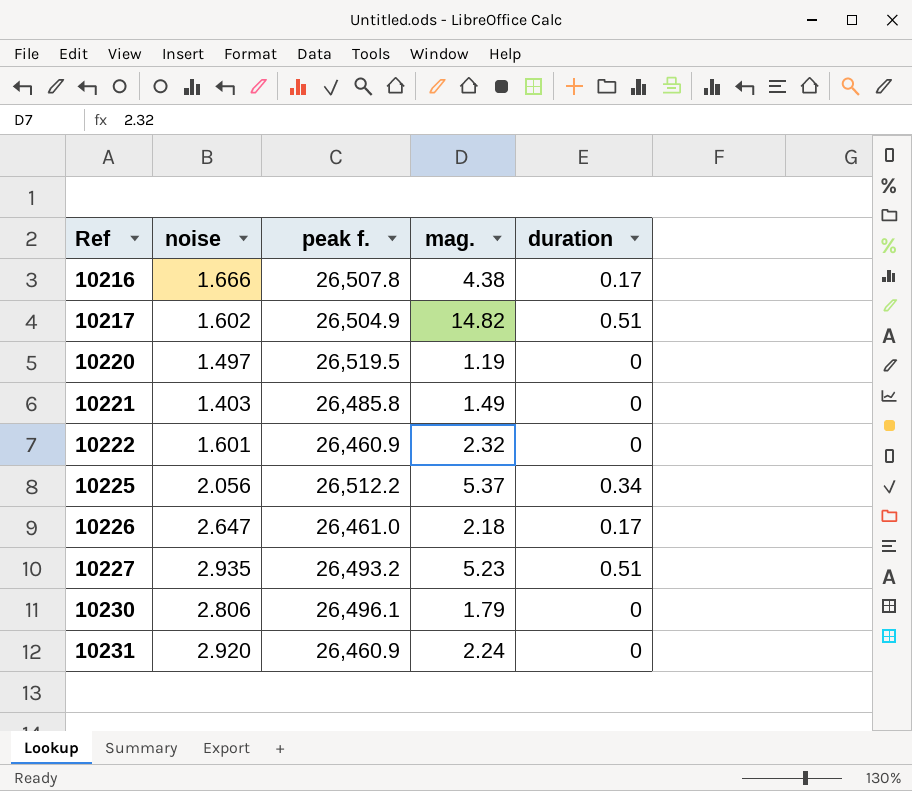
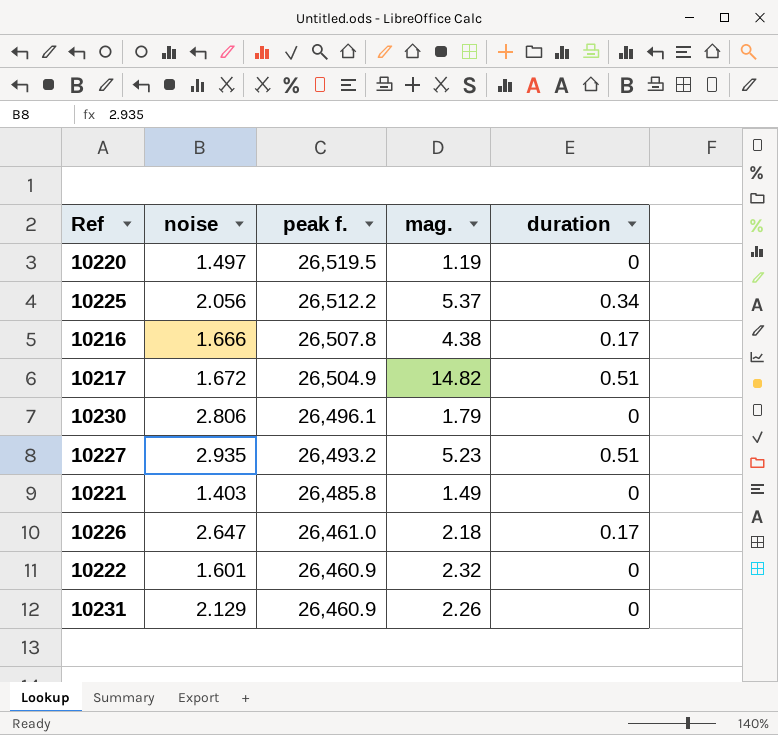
row order: Ref ascending -> peak f. descending
10217 | noise: 1.602 -> 1.672
10231 | noise: 2.920 -> 2.129
10231 | mag.: 2.24 -> 2.26

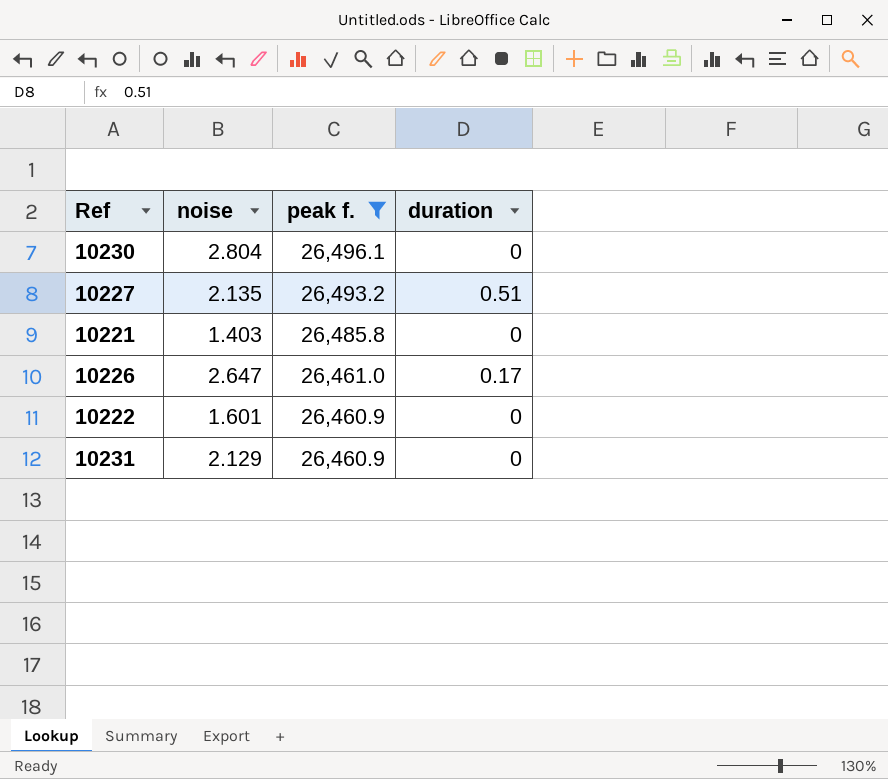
filter: none -> peak f. <= 26,496.1
column mag. | position: 4 -> none
10230 | noise: 2.806 -> 2.804
10227 | noise: 2.935 -> 2.135

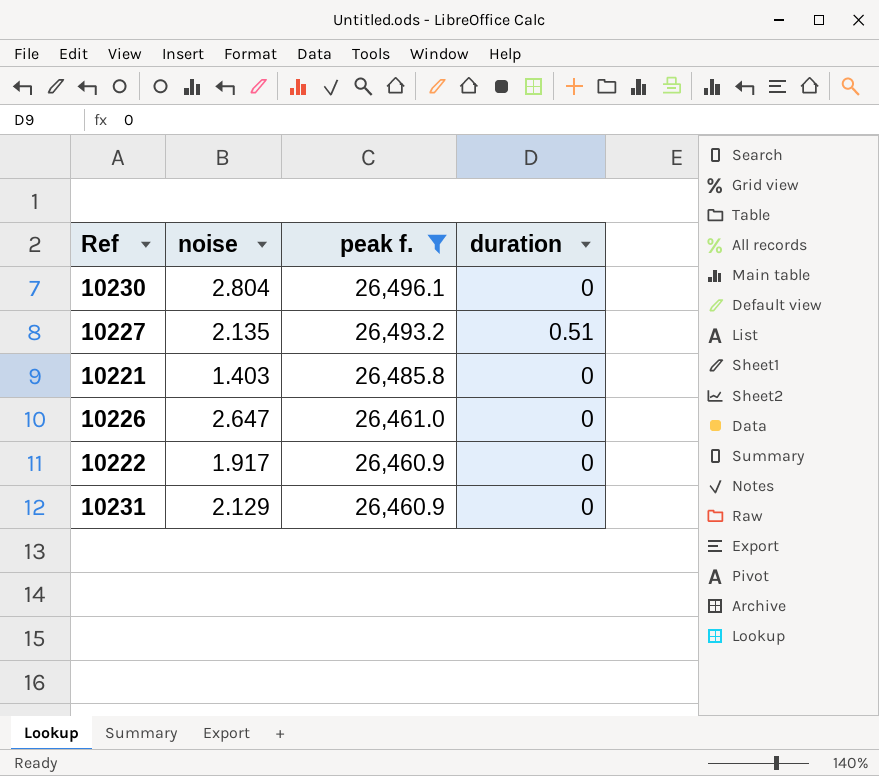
10226 | duration: 0.17 -> 0
10222 | noise: 1.601 -> 1.917

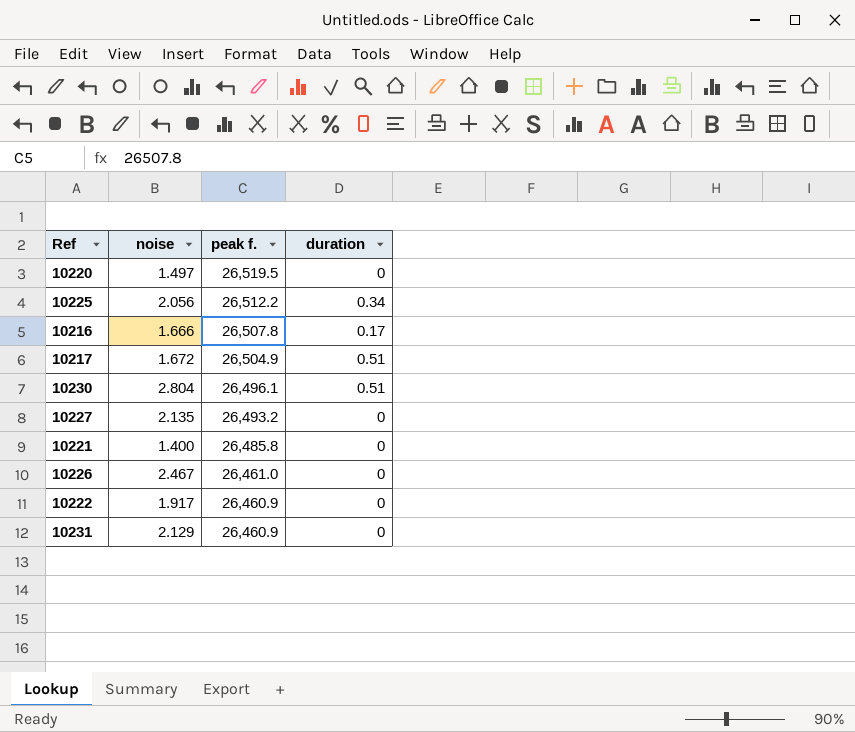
filter: peak f. <= 26,496.1 -> none
10230 | duration: 0 -> 0.51
10227 | duration: 0.51 -> 0
10221 | noise: 1.403 -> 1.400
10226 | noise: 2.647 -> 2.467

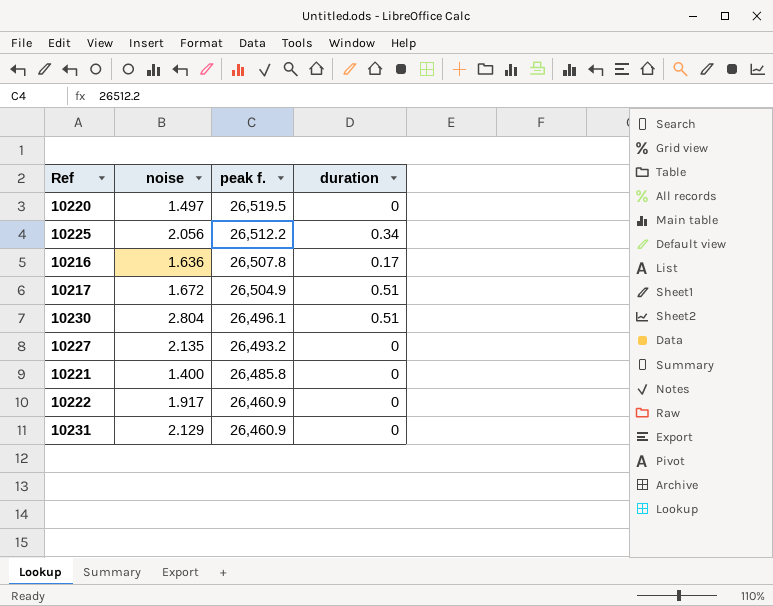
row 10226: 2.467 | 26,461.0 | 0 -> none
10216 | noise: 1.666 -> 1.636

